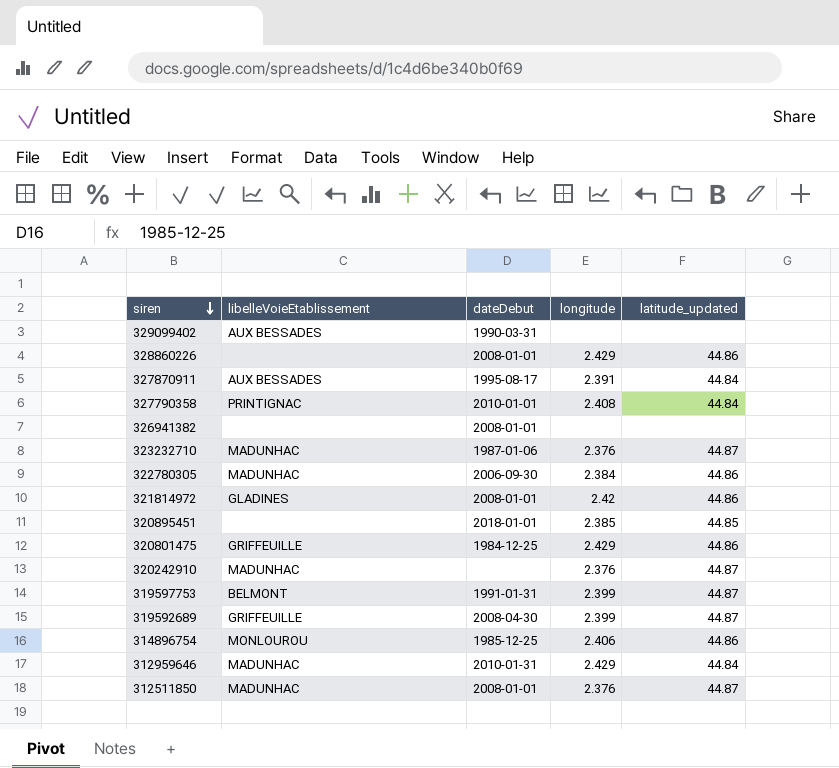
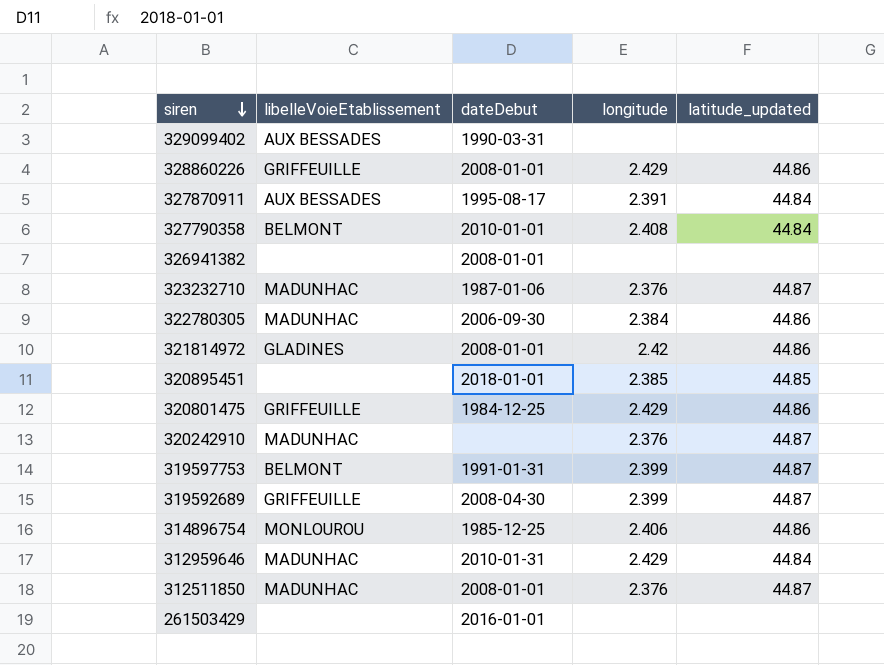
328860226 | libelleVoieEtablissement: none -> GRIFFEUILLE
327790358 | libelleVoieEtablissement: PRINTIGNAC -> BELMONT
row 261503429: none -> none | 2016-01-01 | none | none

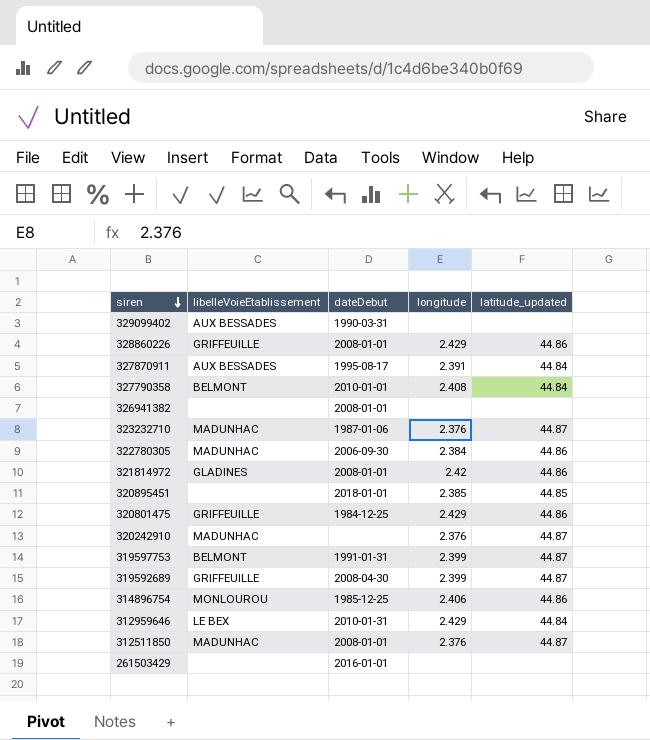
312959646 | libelleVoieEtablissement: MADUNHAC -> LE BEX

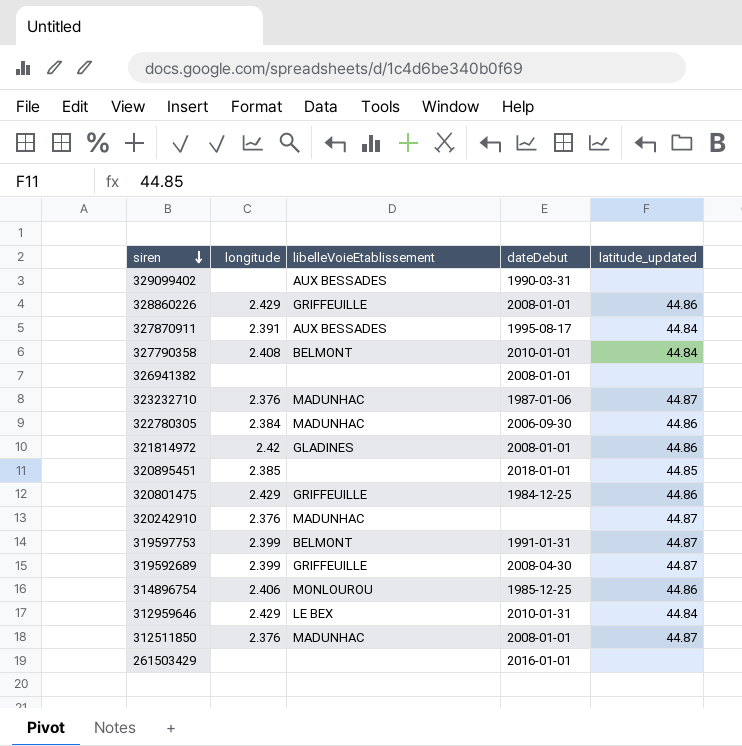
column longitude | position: 4 -> 2

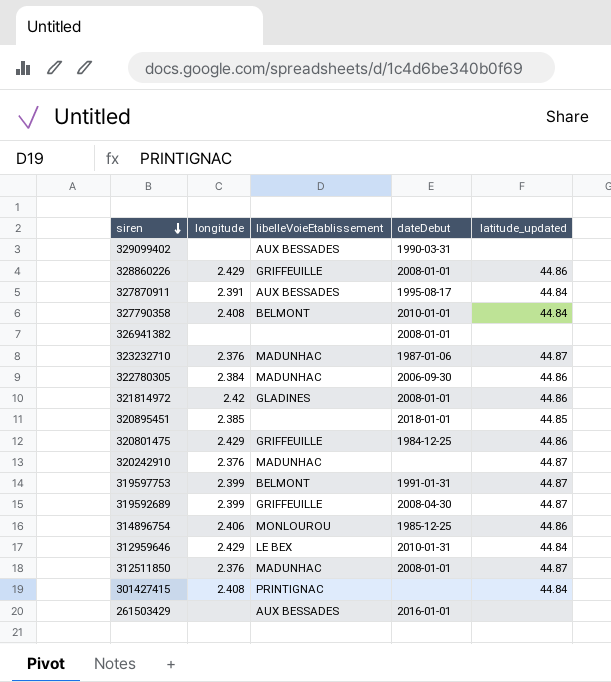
row 301427415: none -> 2.408 | PRINTIGNAC | none | 44.84
261503429 | libelleVoieEtablissement: none -> AUX BESSADES

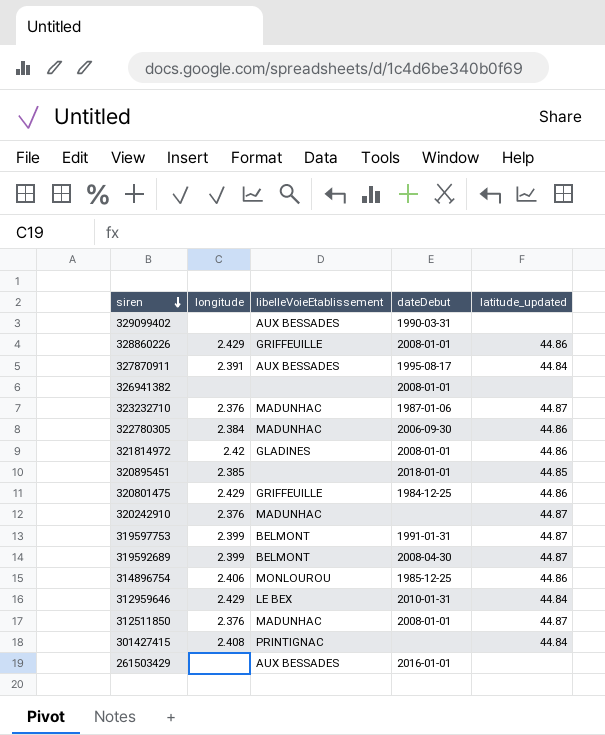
row 327790358: 2.408 | BELMONT | 2010-01-01 | 44.84 -> none
319592689 | libelleVoieEtablissement: GRIFFEUILLE -> BELMONT

